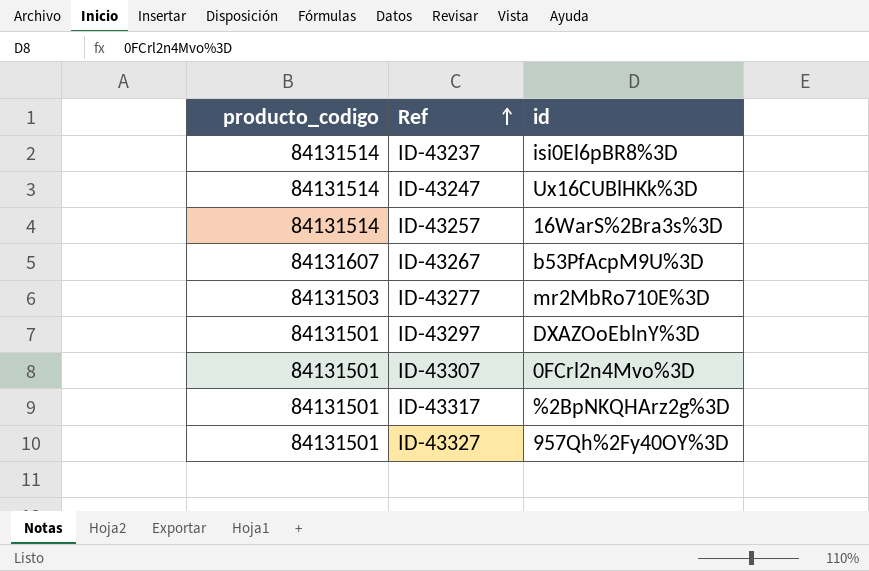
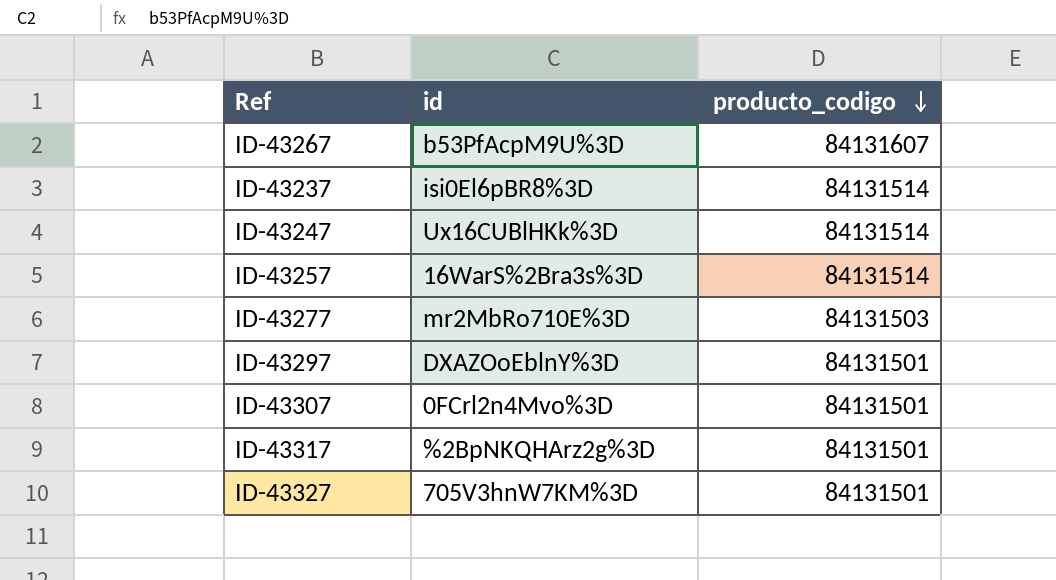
row order: Ref ascending -> producto_codigo descending
column producto_codigo | position: 1 -> 3
ID-43327 | id: 957Qh%2Fy40OY%3D -> 705V3hnW7KM%3D

